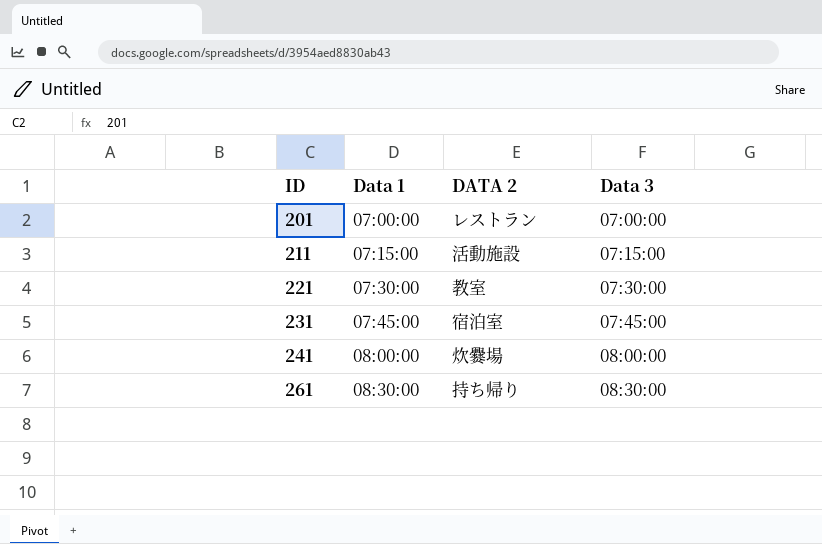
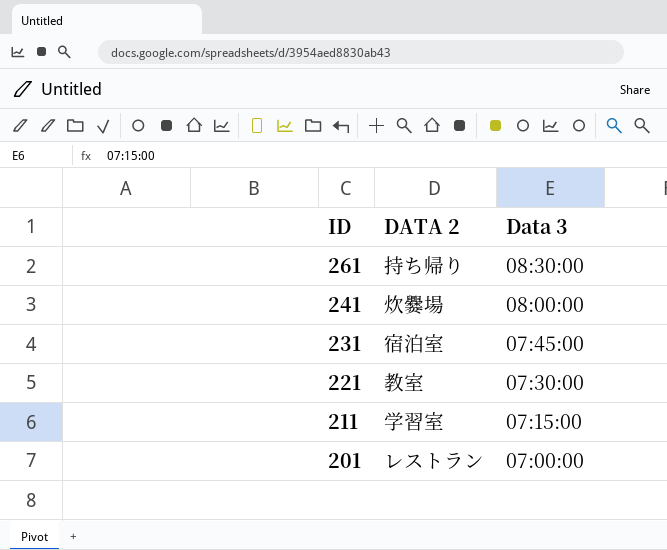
row order: ID ascending -> ID descending
column Data 1 | position: 2 -> none
211 | DATA 2: 活動施設 -> 学習室

